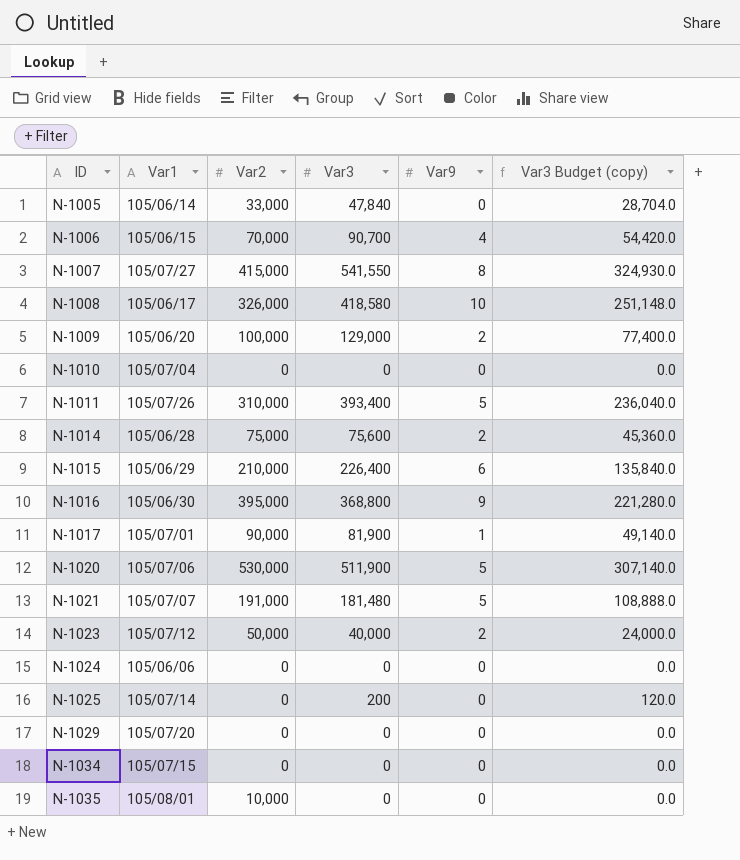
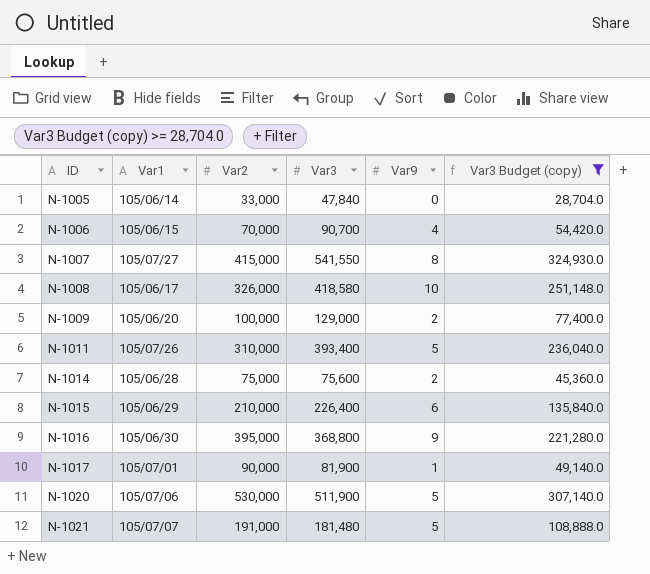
filter: none -> Var3 Budget (copy) >= 28,704.0

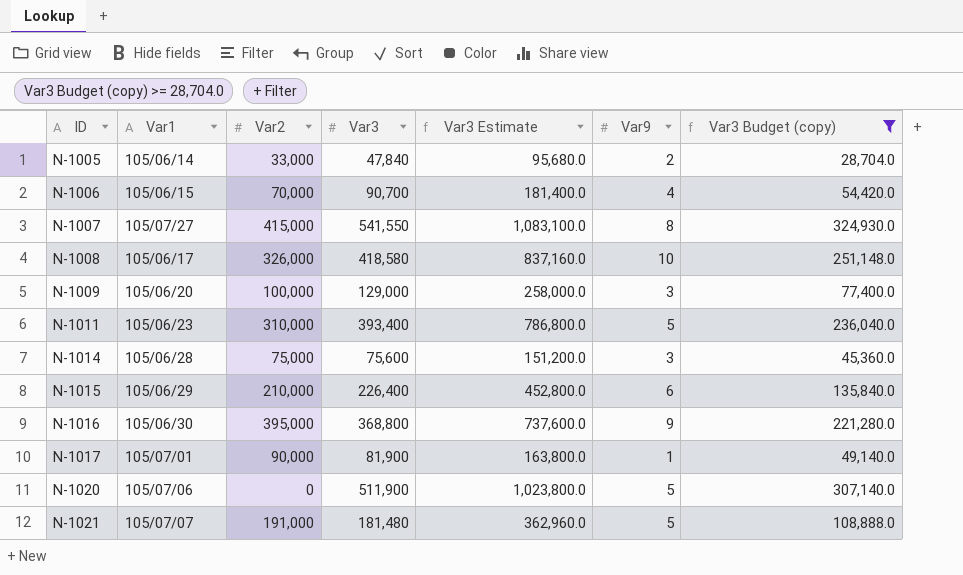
column Var3 Estimate | formula: none -> [Var3] * 2
N-1005 | Var9: 0 -> 2
N-1009 | Var9: 2 -> 3
N-1011 | Var1: 105/07/26 -> 105/06/23
N-1014 | Var9: 2 -> 3
N-1020 | Var2: 530,000 -> 0

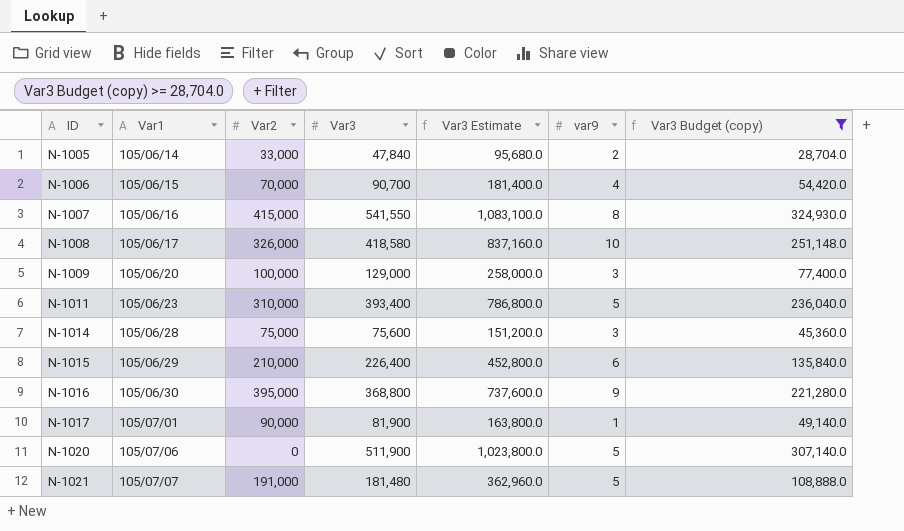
column name: Var9 -> var9
N-1007 | Var1: 105/07/27 -> 105/06/16

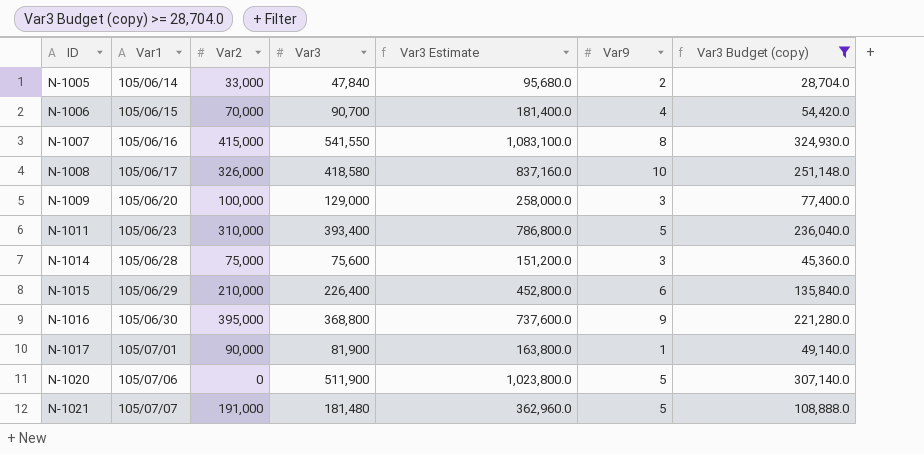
column name: var9 -> Var9

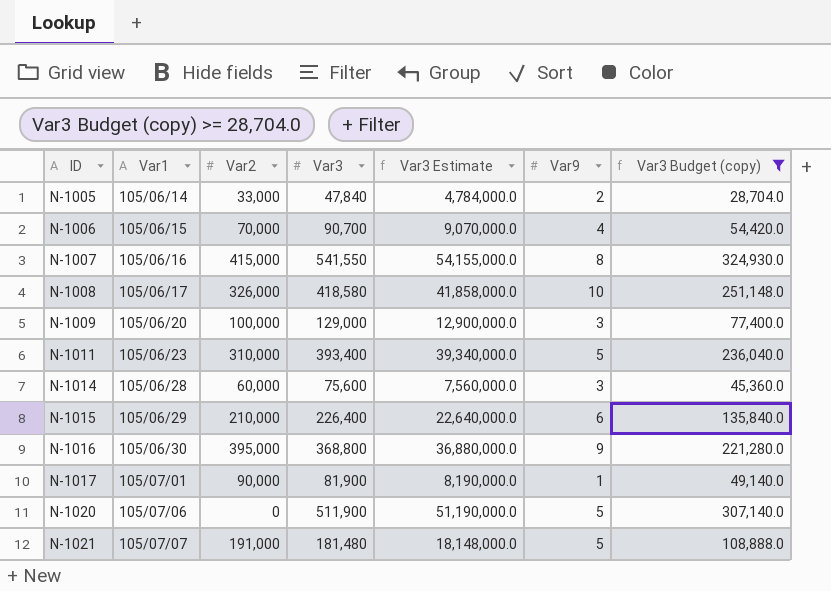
column Var3 Estimate | formula: [Var3] * 2 -> [Var3] * 100
N-1014 | Var2: 75,000 -> 60,000

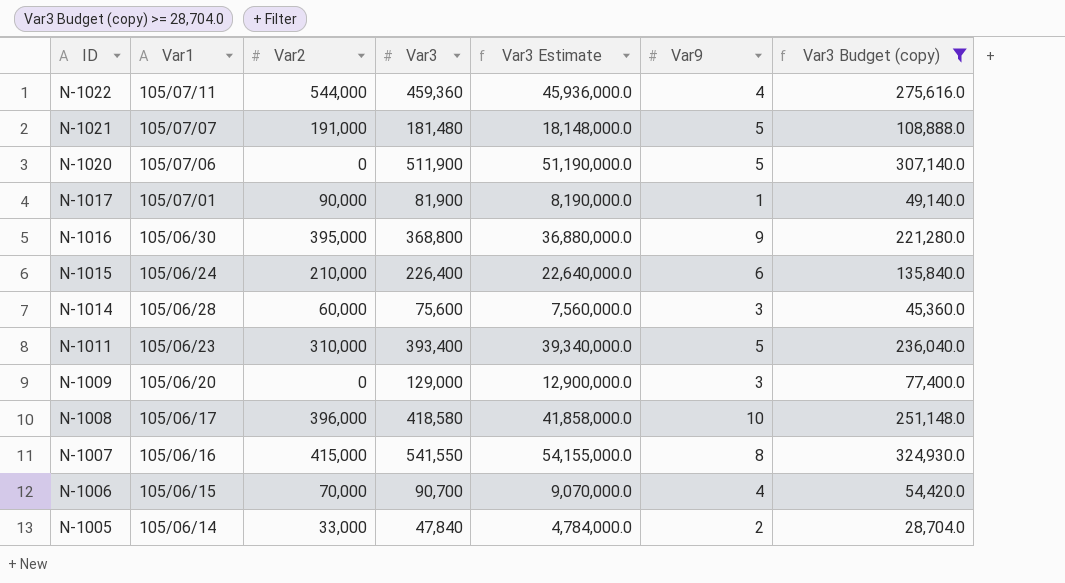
row order: ID ascending -> ID descending
row N-1022: none -> 105/07/11 | 544,000 | 459,360 | 45,936,000.0 | 4 | 275,616.0
N-1015 | Var1: 105/06/29 -> 105/06/24
N-1009 | Var2: 100,000 -> 0
N-1008 | Var2: 326,000 -> 396,000

